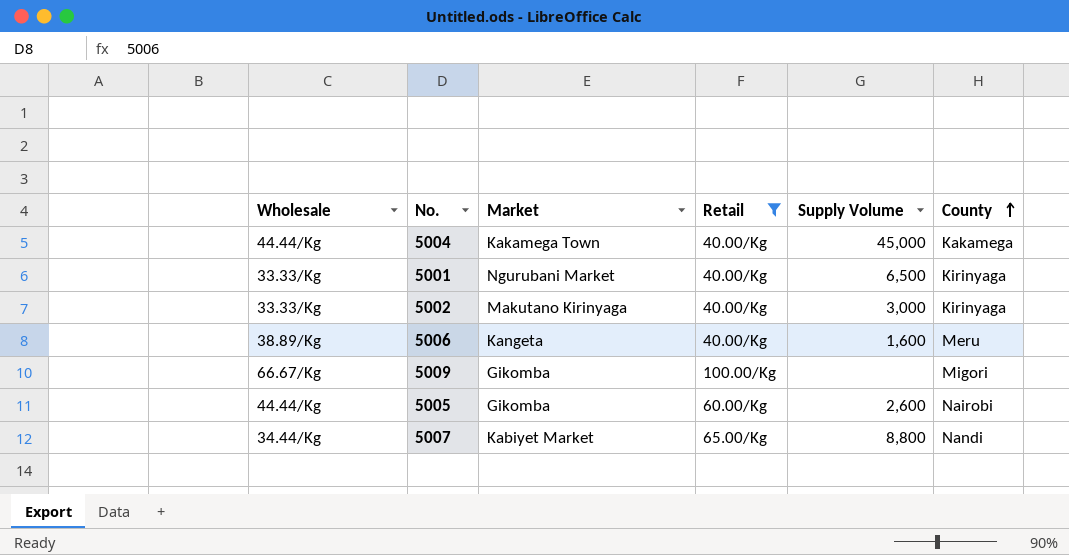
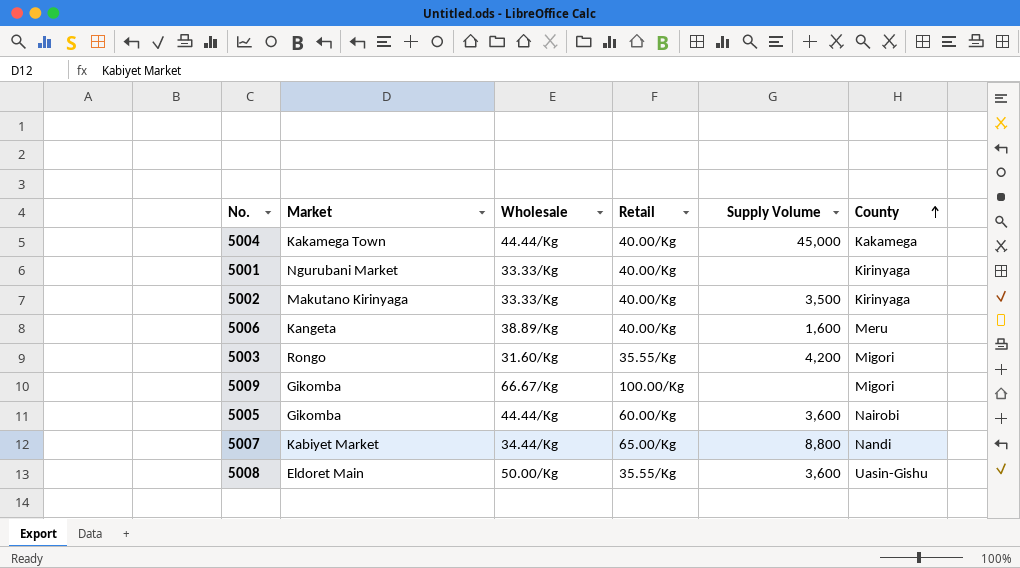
filter: Retail != 35.55/Kg -> none
column Wholesale | position: 1 -> 3
5001 | Supply Volume: 6,500 -> none
5002 | Supply Volume: 3,000 -> 3,500
5005 | Supply Volume: 2,600 -> 3,600

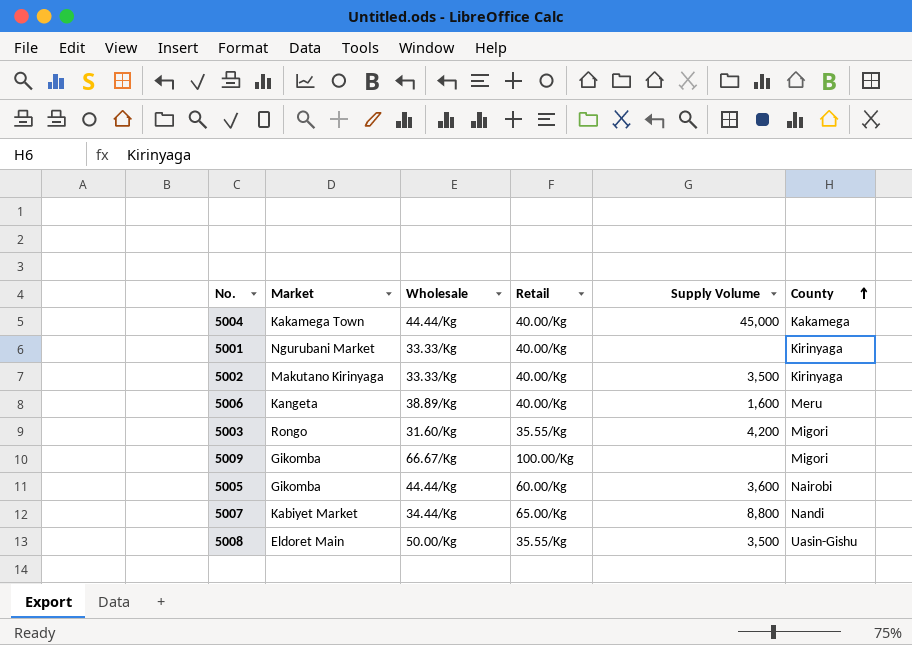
5008 | Supply Volume: 3,600 -> 3,500

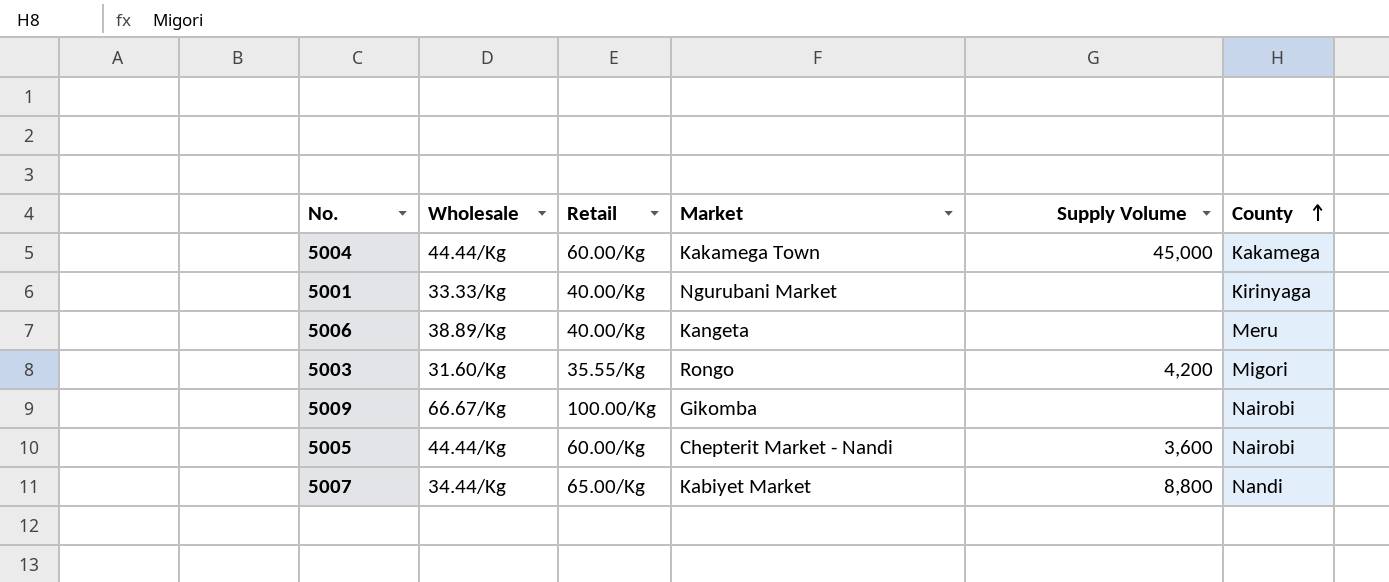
column Market | position: 2 -> 4
row 5002: Makutano Kirinyaga | 33.33/Kg | 40.00/Kg | 3,500 | Kirinyaga -> none
row 5008: Eldoret Main | 50.00/Kg | 35.55/Kg | 3,500 | Uasin-Gishu -> none
5004 | Retail: 40.00/Kg -> 60.00/Kg
5006 | Supply Volume: 1,600 -> none
5009 | County: Migori -> Nairobi
5005 | Market: Gikomba -> Chepterit Market - Nandi

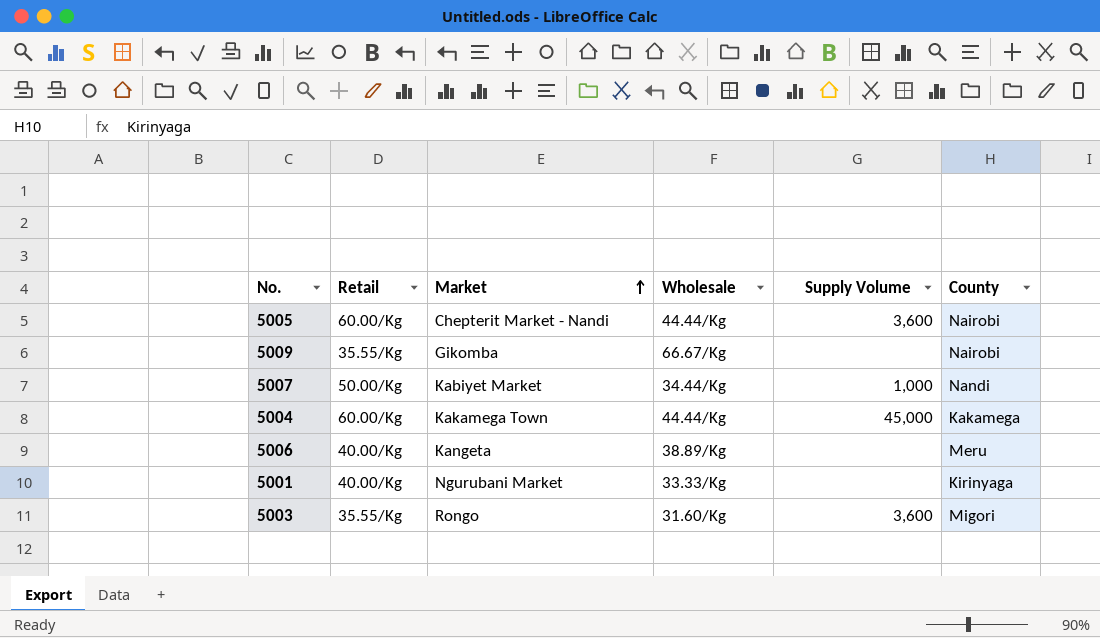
row order: County ascending -> Market ascending
column Wholesale | position: 2 -> 4
5009 | Retail: 100.00/Kg -> 35.55/Kg
5007 | Retail: 65.00/Kg -> 50.00/Kg
5007 | Supply Volume: 8,800 -> 1,000
5003 | Supply Volume: 4,200 -> 3,600

